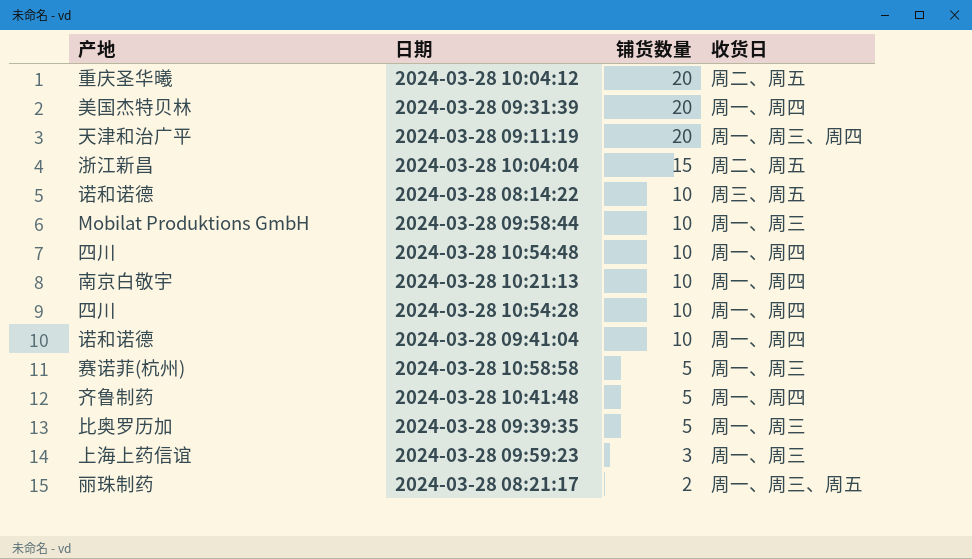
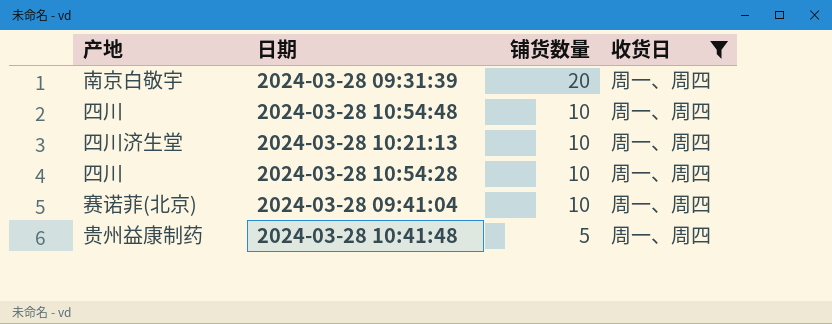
filter: none -> 收货日 = 周一、周四
2024-03-28 09:31:39 | 产地: 美国杰特贝林 -> 南京白敬宇
2024-03-28 10:21:13 | 产地: 南京白敬宇 -> 四川济生堂
2024-03-28 09:41:04 | 产地: 诺和诺德 -> 赛诺菲(北京)
2024-03-28 10:41:48 | 产地: 齐鲁制药 -> 贵州益康制药

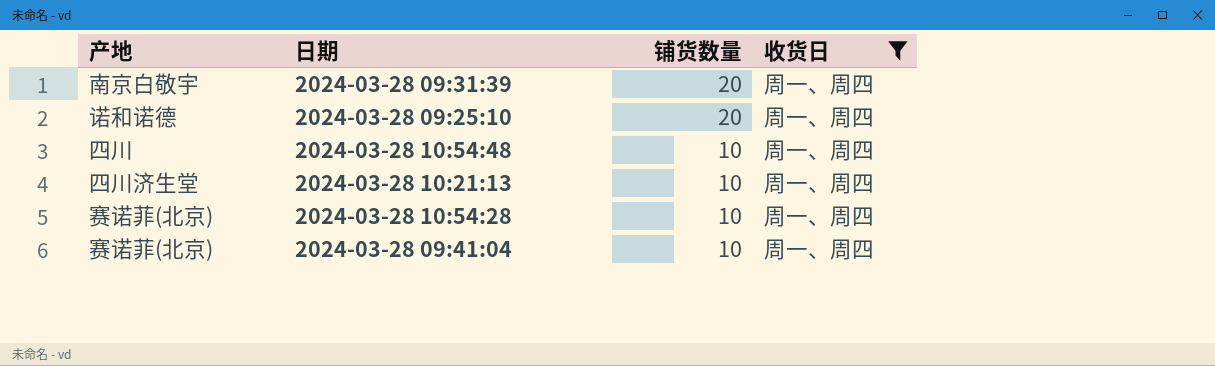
row 2024-03-28 10:41:48: 贵州益康制药 | 5 | 周一、周四 -> none
row 2024-03-28 09:25:10: none -> 诺和诺德 | 20 | 周一、周四
2024-03-28 10:54:28 | 产地: 四川 -> 赛诺菲(北京)

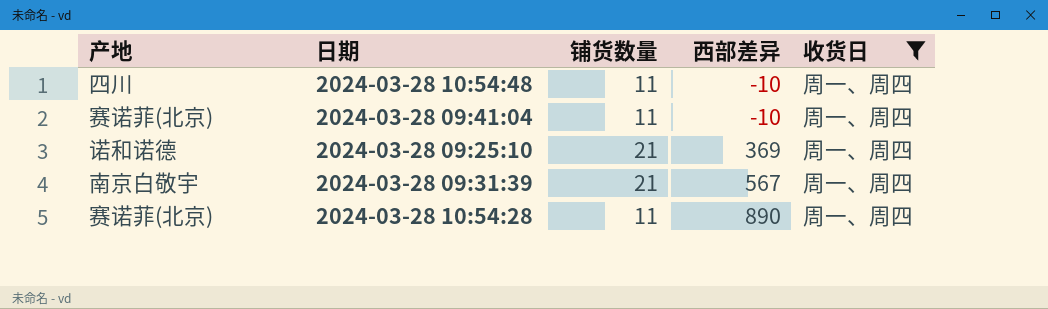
row order: 铺货数量 descending -> 西部差异 ascending
column 西部差异 | position: none -> 4
row 2024-03-28 10:21:13: 四川济生堂 | 10 | 周一、周四 -> none
2024-03-28 10:54:48 | 铺货数量: 10 -> 11
2024-03-28 09:41:04 | 铺货数量: 10 -> 11
2024-03-28 09:25:10 | 铺货数量: 20 -> 21
2024-03-28 09:31:39 | 铺货数量: 20 -> 21
2024-03-28 10:54:28 | 铺货数量: 10 -> 11

